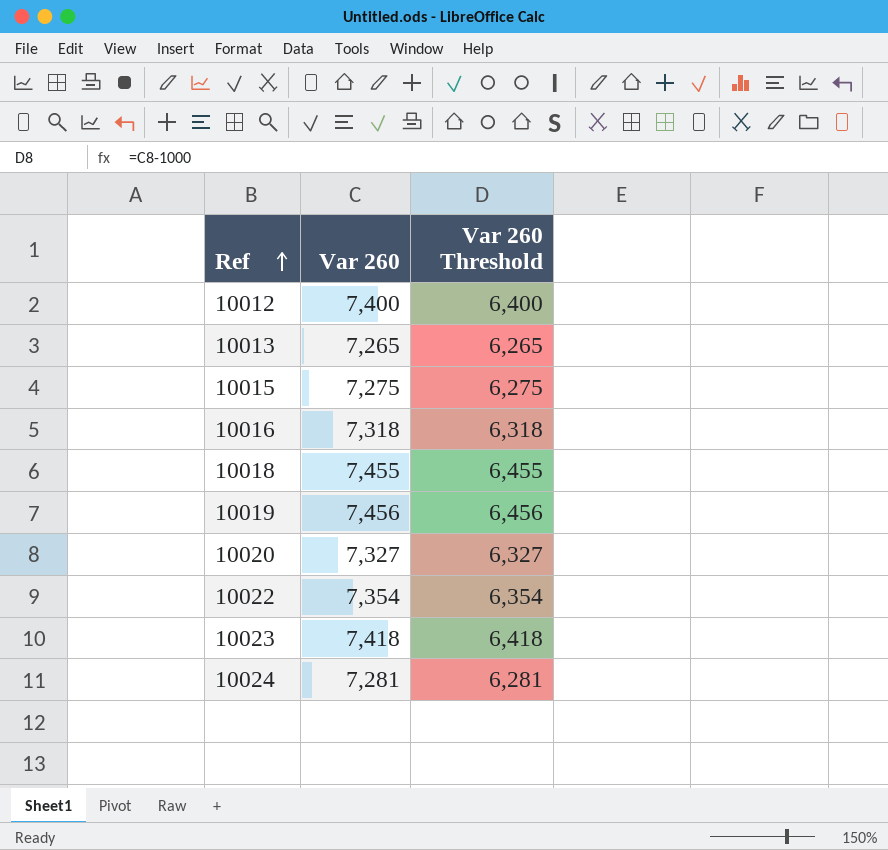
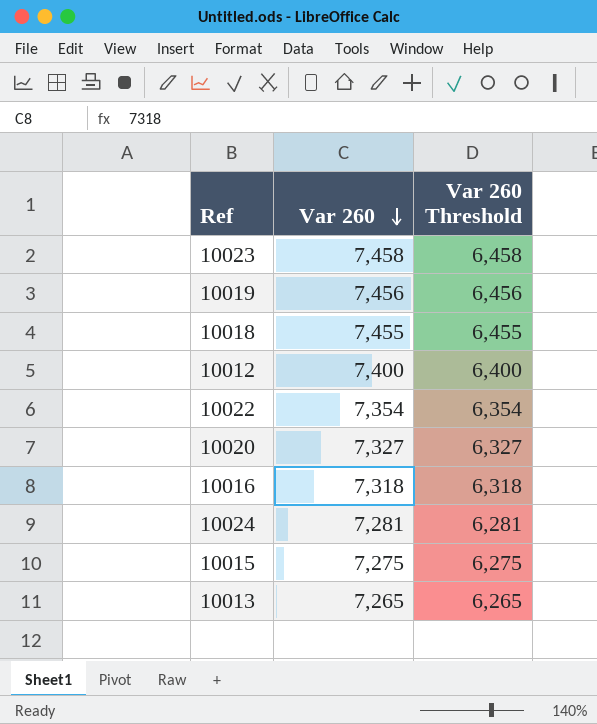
row order: Ref ascending -> Var 260 descending
10023 | Var 260: 7,418 -> 7,458
10023 | Var 260 Threshold: 6,418 -> 6,458

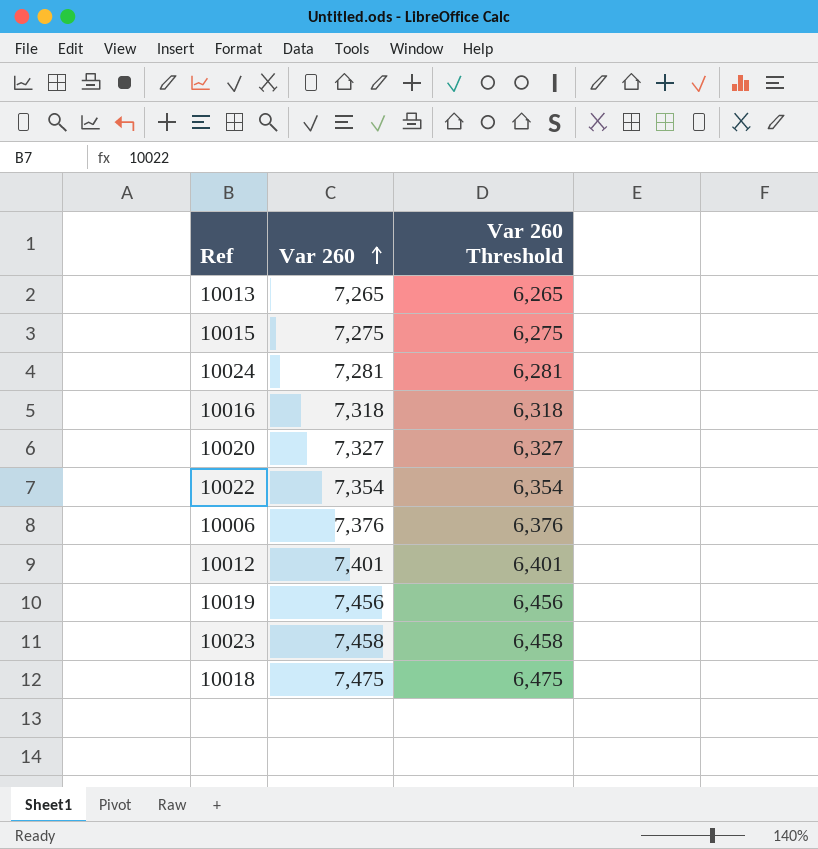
row order: Var 260 descending -> Var 260 ascending
row 10006: none -> 7,376 | 6,376
10012 | Var 260: 7,400 -> 7,401
10012 | Var 260 Threshold: 6,400 -> 6,401
10018 | Var 260: 7,455 -> 7,475
10018 | Var 260 Threshold: 6,455 -> 6,475

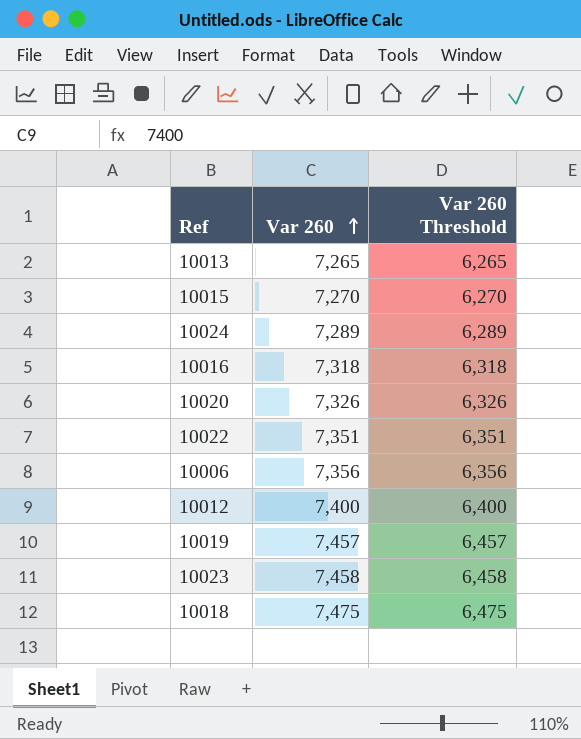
10015 | Var 260: 7,275 -> 7,270
10015 | Var 260 Threshold: 6,275 -> 6,270
10024 | Var 260: 7,281 -> 7,289
10024 | Var 260 Threshold: 6,281 -> 6,289
10020 | Var 260: 7,327 -> 7,326
10020 | Var 260 Threshold: 6,327 -> 6,326
10022 | Var 260: 7,354 -> 7,351
10022 | Var 260 Threshold: 6,354 -> 6,351
10006 | Var 260: 7,376 -> 7,356
10006 | Var 260 Threshold: 6,376 -> 6,356
10012 | Var 260: 7,401 -> 7,400
10012 | Var 260 Threshold: 6,401 -> 6,400
10019 | Var 260: 7,456 -> 7,457
10019 | Var 260 Threshold: 6,456 -> 6,457

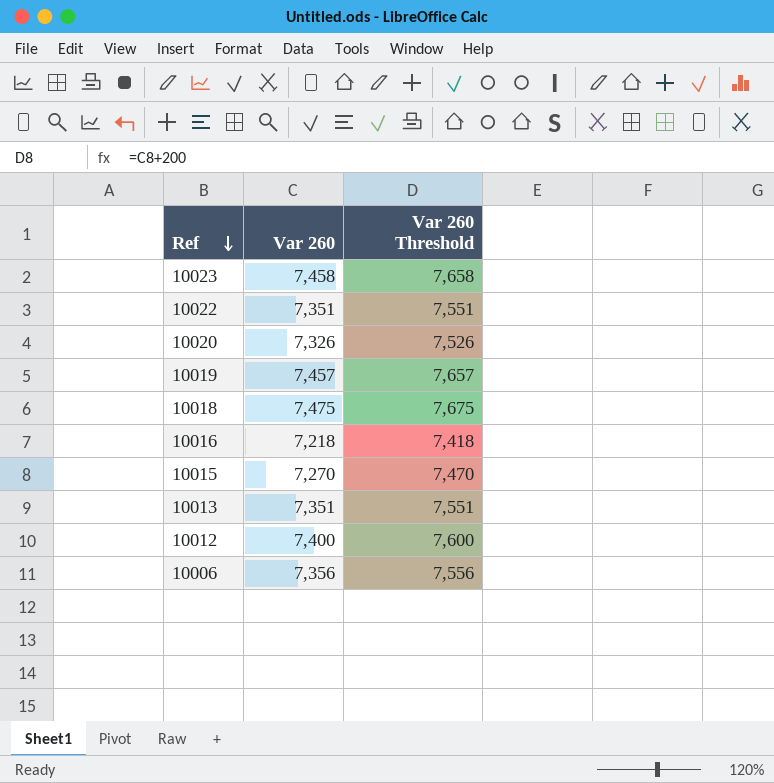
row order: Var 260 ascending -> Ref descending
column Var 260 Threshold | formula: [Var 260] - 1000 -> [Var 260] + 200
row 10024: 7,289 | 6,289 -> none
10016 | Var 260: 7,318 -> 7,218
10013 | Var 260: 7,265 -> 7,351

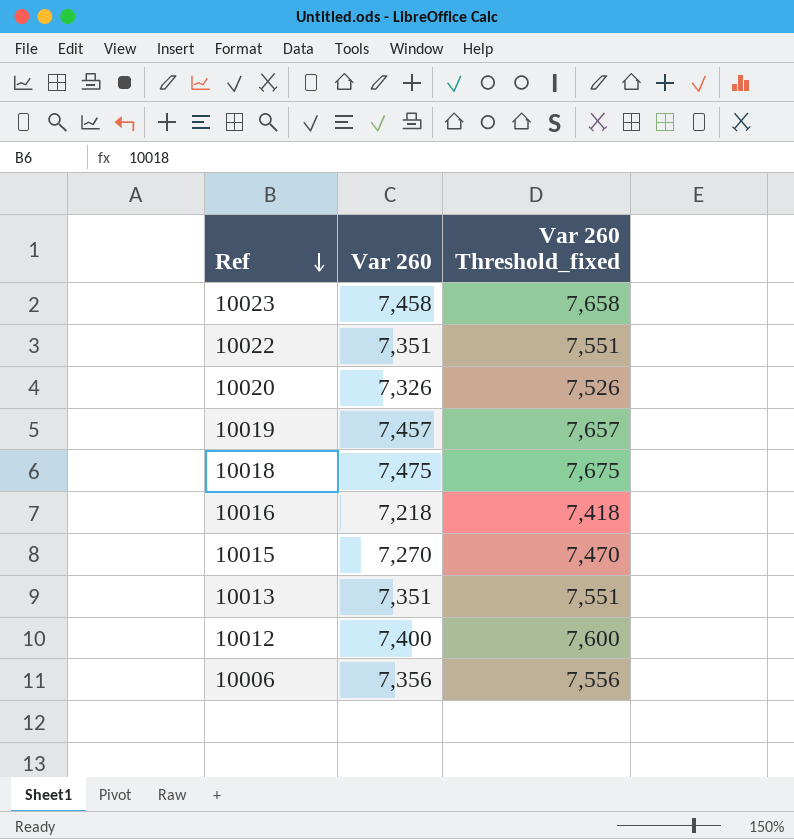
column name: Var 260 Threshold -> Var 260 Threshold_fixed

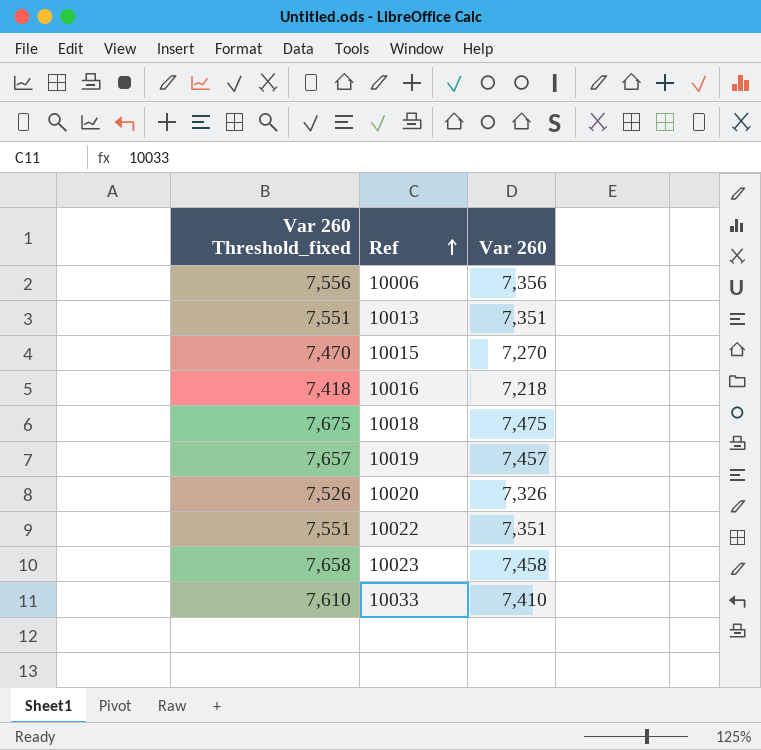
row order: Ref descending -> Ref ascending
column Var 260 Threshold_fixed | position: 3 -> 1
row 10012: 7,400 | 7,600 -> none
row 10033: none -> 7,610 | 7,410

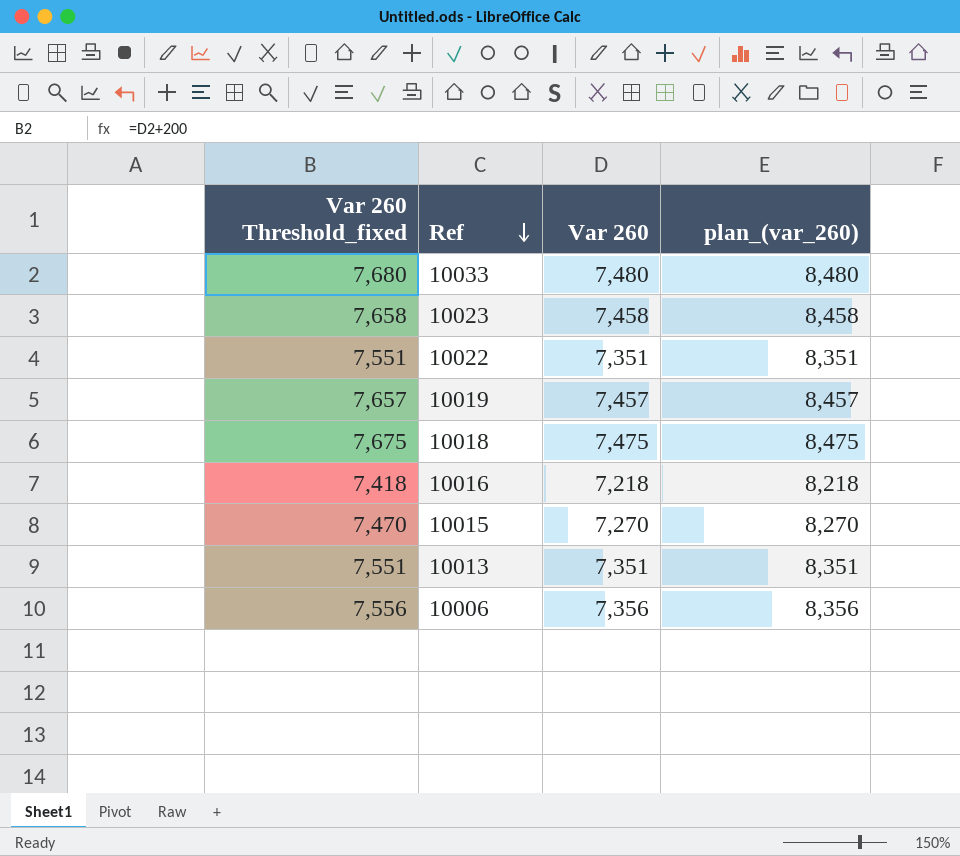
row order: Ref ascending -> Ref descending
column plan_(var_260) | formula: none -> [Var 260] + 1000
row 10020: 7,526 | 7,326 -> none
10033 | Var 260 Threshold_fixed: 7,610 -> 7,680
10033 | Var 260: 7,410 -> 7,480

